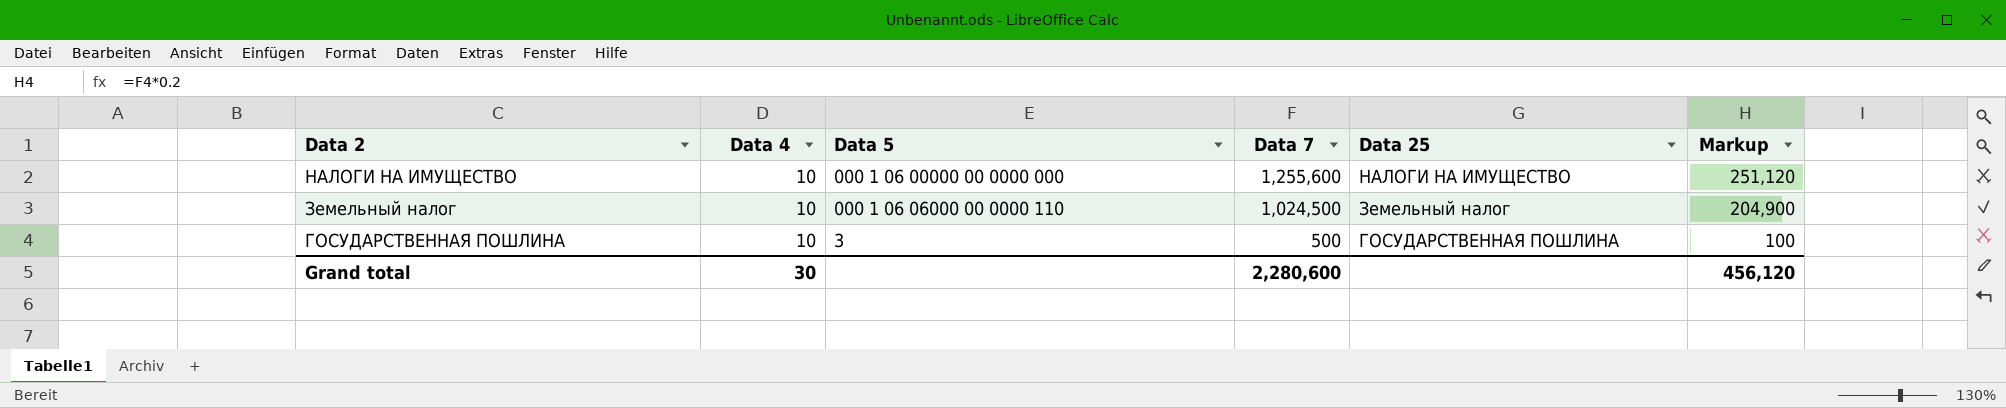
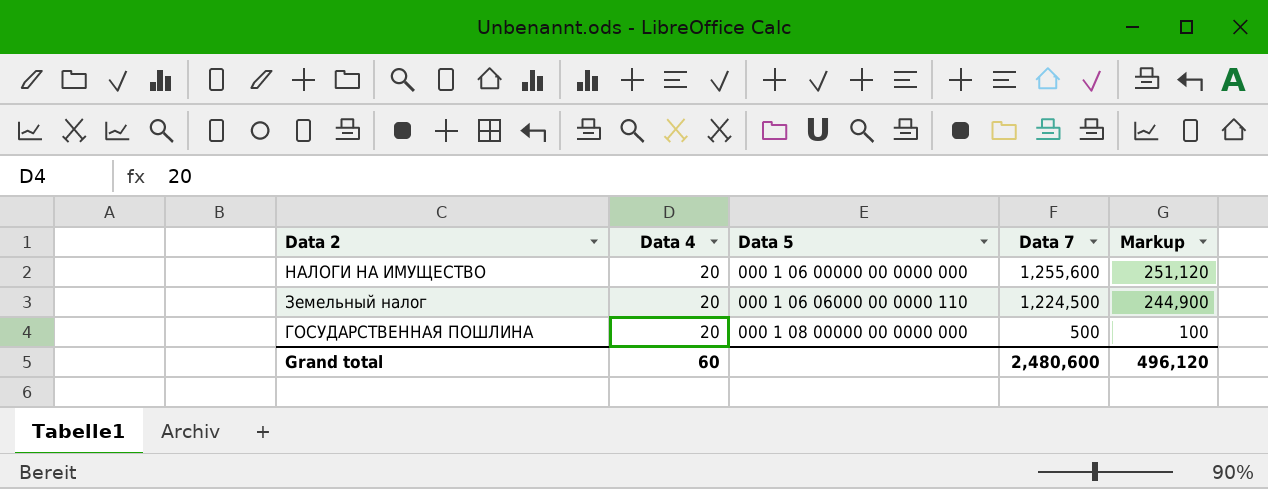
column Data 25 | position: 5 -> none
НАЛОГИ НА ИМУЩЕСТВО | Data 4: 10 -> 20
Земельный налог | Data 4: 10 -> 20
Земельный налог | Data 7: 1,024,500 -> 1,224,500
Земельный налог | Markup: 204,900 -> 244,900
ГОСУДАРСТВЕННАЯ ПОШЛИНА | Data 4: 10 -> 20
ГОСУДАРСТВЕННАЯ ПОШЛИНА | Data 5: 3 -> 000 1 08 00000 00 0000 000
Grand total | Data 4: 30 -> 60
Grand total | Data 7: 2,280,600 -> 2,480,600
Grand total | Markup: 456,120 -> 496,120

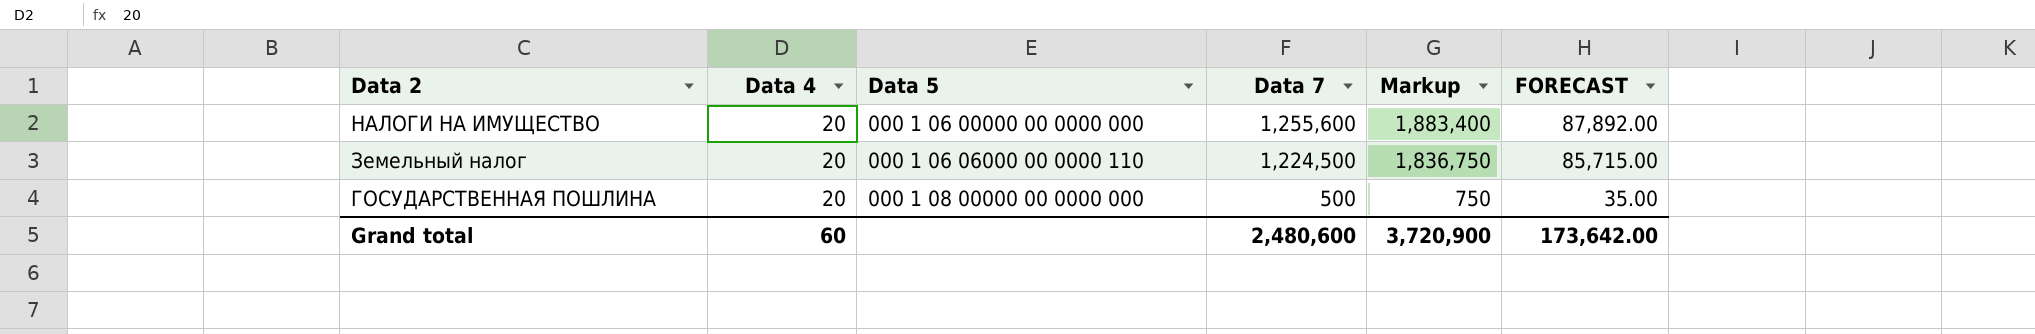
column Markup | formula: [Data 7] * 0.2 -> [Data 7] * 1.5
column FORECAST | formula: none -> [Data 7] * 0.07
Grand total | Markup: 496,120 -> 3,720,900

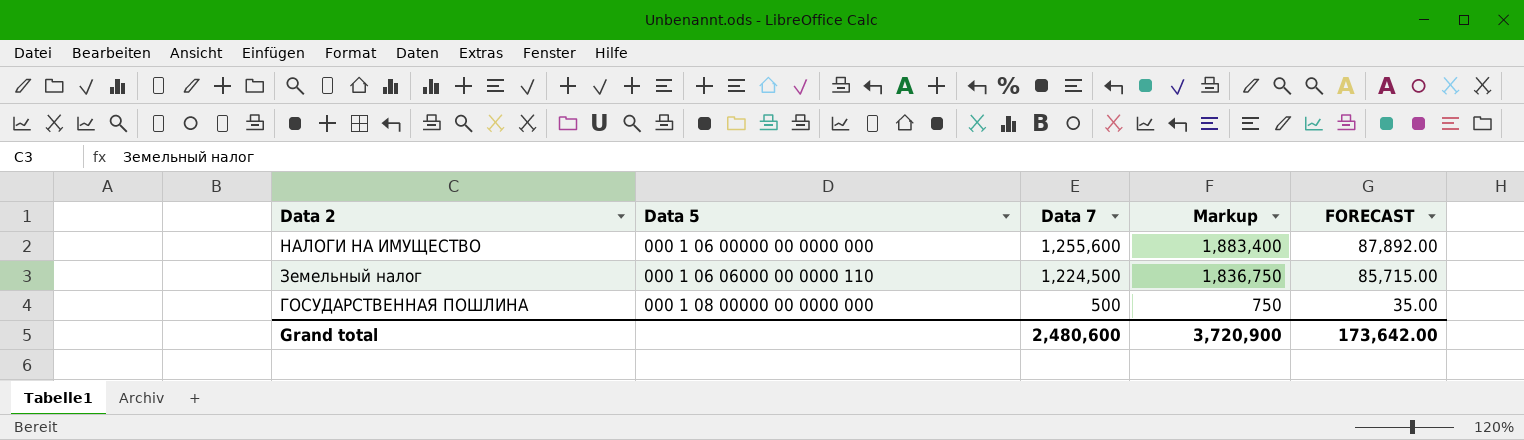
column Data 4 | position: 2 -> none

